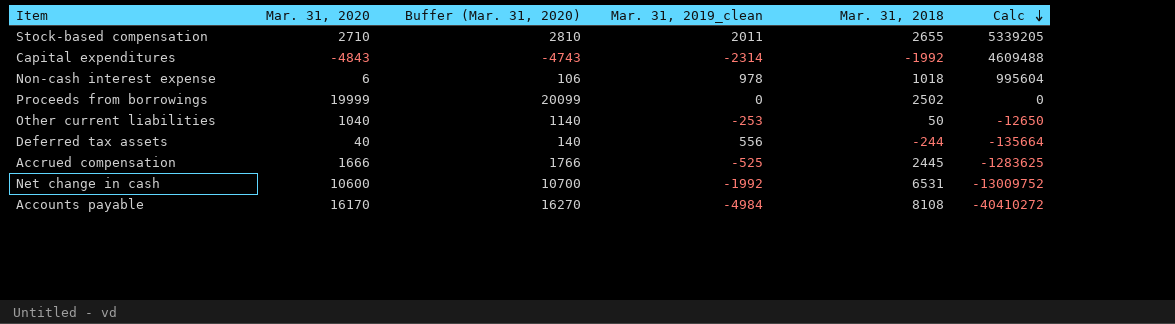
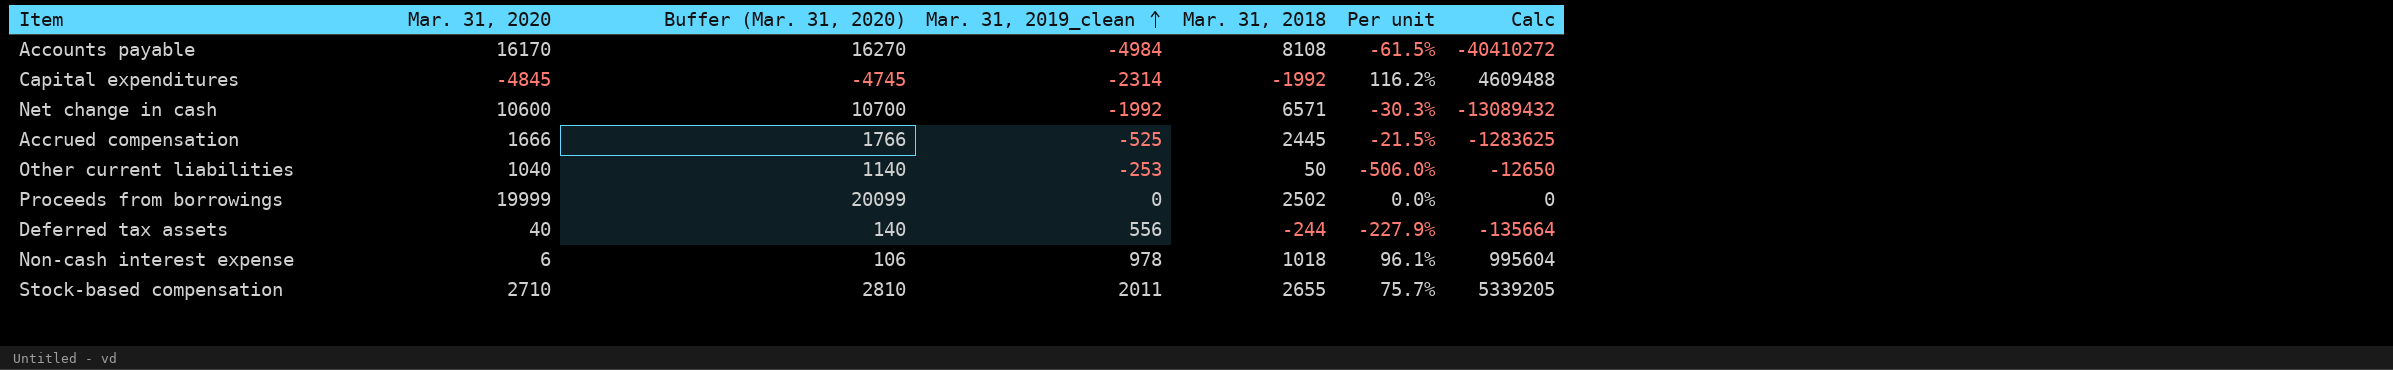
row order: Calc descending -> Mar. 31, 2019_clean ascending
column Per unit | formula: none -> [Mar. 31, 2019_clean] / [Mar. 31, 2018]
Capital expenditures | Mar. 31, 2020: -4843 -> -4845
Capital expenditures | Buffer (Mar. 31, 2020): -4743 -> -4745
Net change in cash | Mar. 31, 2018: 6531 -> 6571
Net change in cash | Calc: -13009752 -> -13089432

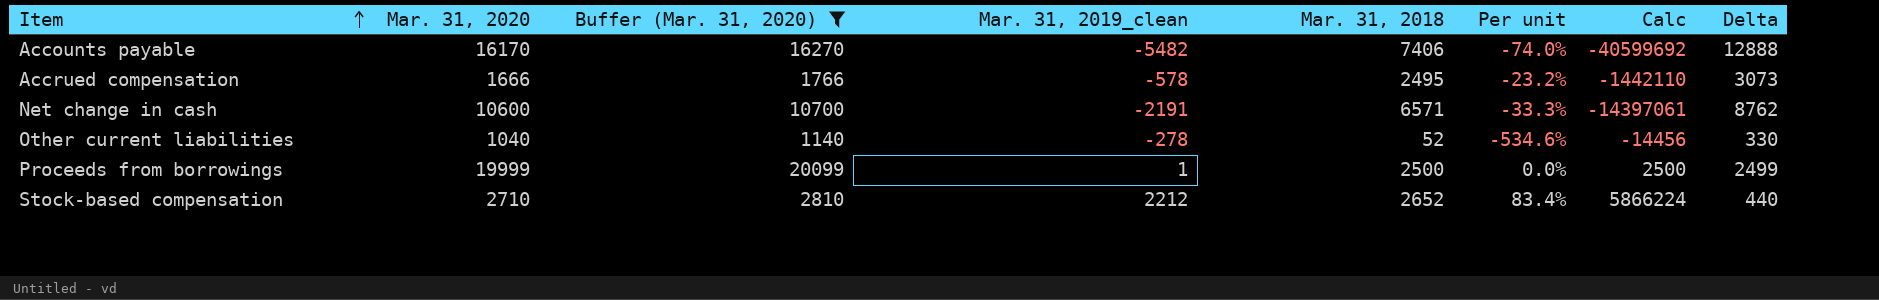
filter: none -> Buffer (Mar. 31, 2020) >= 1140
row order: Mar. 31, 2019_clean ascending -> Item ascending
column Delta | formula: none -> [Mar. 31, 2018] - [Mar. 31, 2019_clean]
Accounts payable | Mar. 31, 2019_clean: -4984 -> -5482
Accounts payable | Mar. 31, 2018: 8108 -> 7406
Accounts payable | Per unit: -61.5% -> -74.0%
Accounts payable | Calc: -40410272 -> -40599692
Accrued compensation | Mar. 31, 2019_clean: -525 -> -578
Accrued compensation | Mar. 31, 2018: 2445 -> 2495
Accrued compensation | Per unit: -21.5% -> -23.2%
Accrued compensation | Calc: -1283625 -> -1442110
Net change in cash | Mar. 31, 2019_clean: -1992 -> -2191
Net change in cash | Per unit: -30.3% -> -33.3%
Net change in cash | Calc: -13089432 -> -14397061
Other current liabilities | Mar. 31, 2019_clean: -253 -> -278
Other current liabilities | Mar. 31, 2018: 50 -> 52
Other current liabilities | Per unit: -506.0% -> -534.6%
Other current liabilities | Calc: -12650 -> -14456
Proceeds from borrowings | Mar. 31, 2019_clean: 0 -> 1
Proceeds from borrowings | Mar. 31, 2018: 2502 -> 2500
Proceeds from borrowings | Calc: 0 -> 2500
Stock-based compensation | Mar. 31, 2019_clean: 2011 -> 2212
Stock-based compensation | Mar. 31, 2018: 2655 -> 2652
Stock-based compensation | Per unit: 75.7% -> 83.4%
Stock-based compensation | Calc: 5339205 -> 5866224

